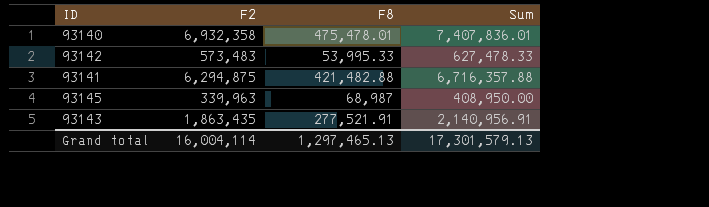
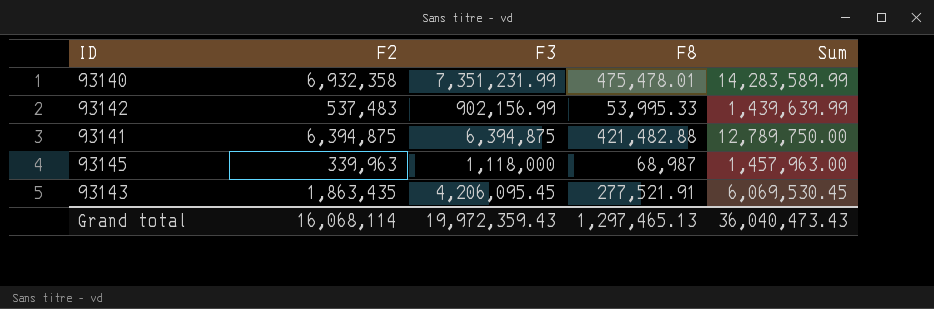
column F3 | position: none -> 3
column Sum | formula: [F2] + [F8] -> [F2] + [F3]
93142 | F2: 573,483 -> 537,483
93141 | F2: 6,294,875 -> 6,394,875
Grand total | F2: 16,004,114 -> 16,068,114
Grand total | Sum: 17,301,579.13 -> 36,040,473.43

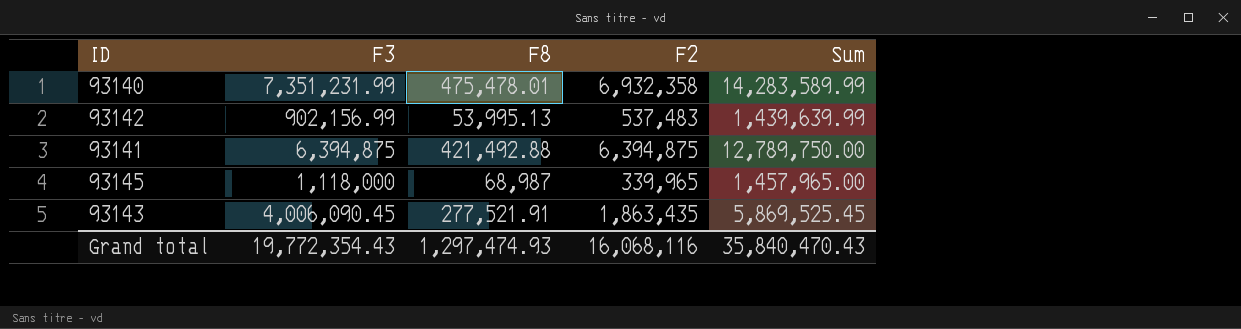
column F2 | position: 2 -> 4
93142 | F8: 53,995.33 -> 53,995.13
93141 | F8: 421,482.88 -> 421,492.88
93145 | F2: 339,963 -> 339,965
93145 | Sum: 1,457,963.00 -> 1,457,965.00
93143 | F3: 4,206,095.45 -> 4,006,090.45
93143 | Sum: 6,069,530.45 -> 5,869,525.45
Grand total | F3: 19,972,359.43 -> 19,772,354.43
Grand total | F8: 1,297,465.13 -> 1,297,474.93
Grand total | F2: 16,068,114 -> 16,068,116
Grand total | Sum: 36,040,473.43 -> 35,840,470.43

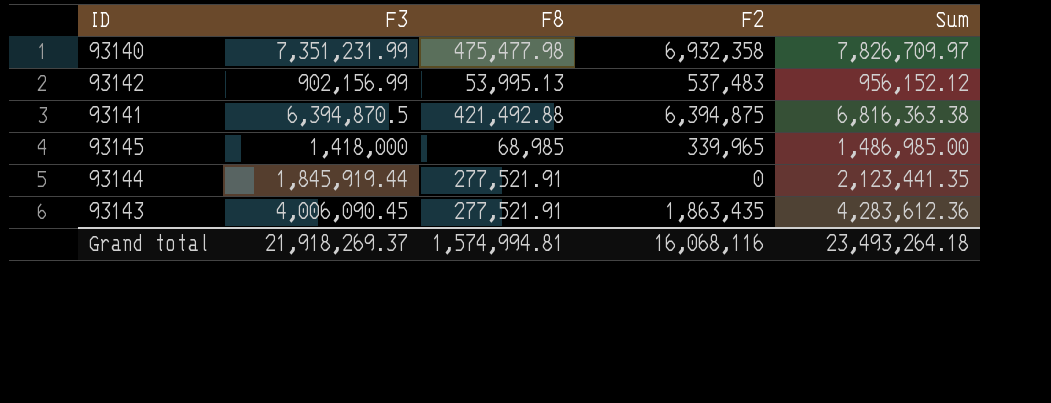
column Sum | formula: [F3] + [F2] -> [F3] + [F8]
93140 | F8: 475,478.01 -> 475,477.98
93141 | F3: 6,394,875 -> 6,394,870.5
93145 | F3: 1,118,000 -> 1,418,000
93145 | F8: 68,987 -> 68,985
row 93144: none -> 1,845,919.44 | 277,521.91 | 0 | 2,123,441.35
Grand total | F3: 19,772,354.43 -> 21,918,269.37
Grand total | F8: 1,297,474.93 -> 1,574,994.81
Grand total | Sum: 35,840,470.43 -> 23,493,264.18

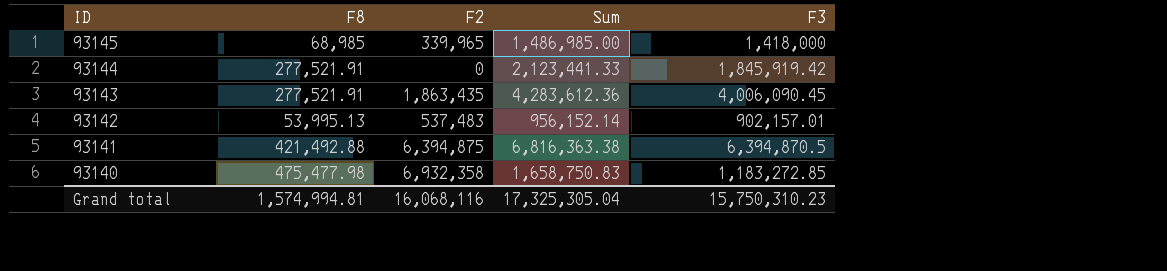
row order: none -> ID descending
column F3 | position: 2 -> 5
93144 | Sum: 2,123,441.35 -> 2,123,441.33
93144 | F3: 1,845,919.44 -> 1,845,919.42
93142 | Sum: 956,152.12 -> 956,152.14
93142 | F3: 902,156.99 -> 902,157.01
93140 | Sum: 7,826,709.97 -> 1,658,750.83
93140 | F3: 7,351,231.99 -> 1,183,272.85
Grand total | Sum: 23,493,264.18 -> 17,325,305.04
Grand total | F3: 21,918,269.37 -> 15,750,310.23

